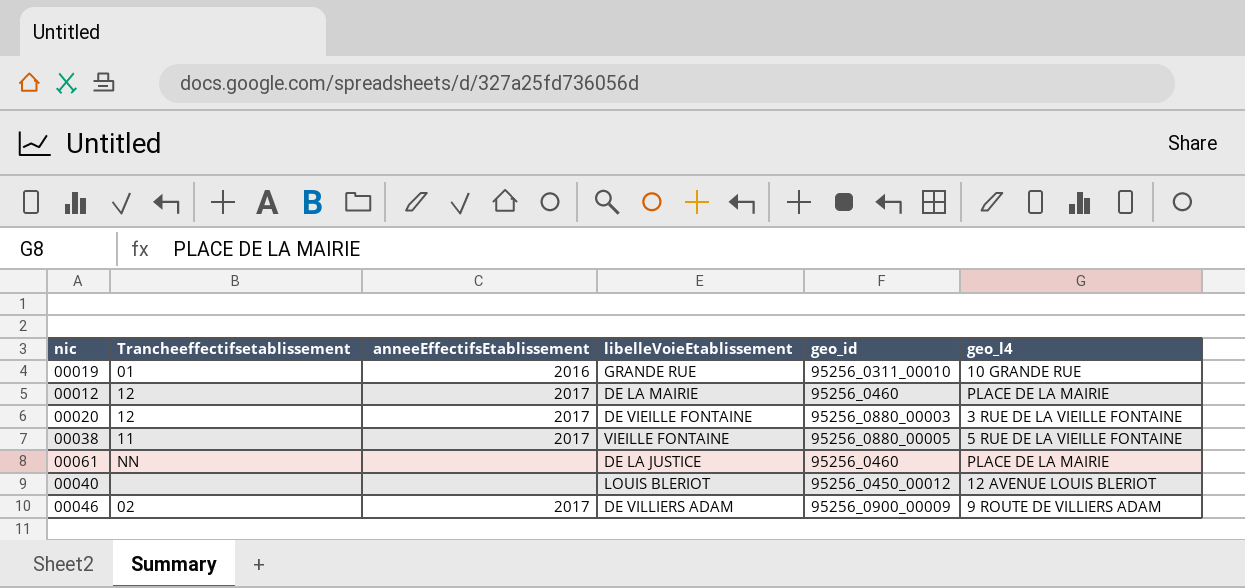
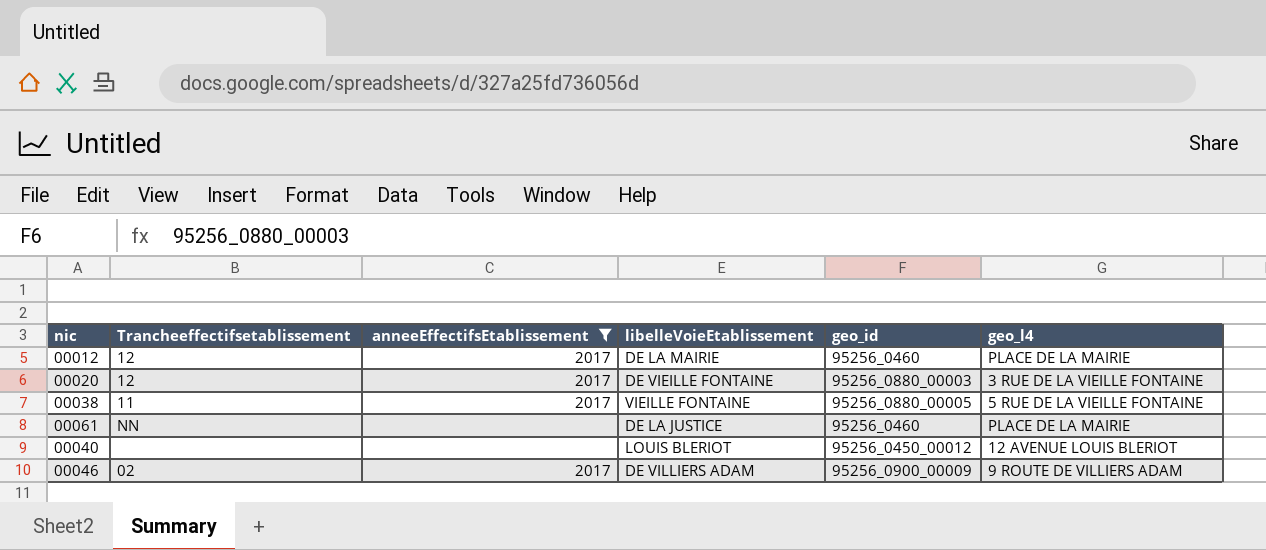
filter: none -> anneeEffectifsEtablissement != 2016

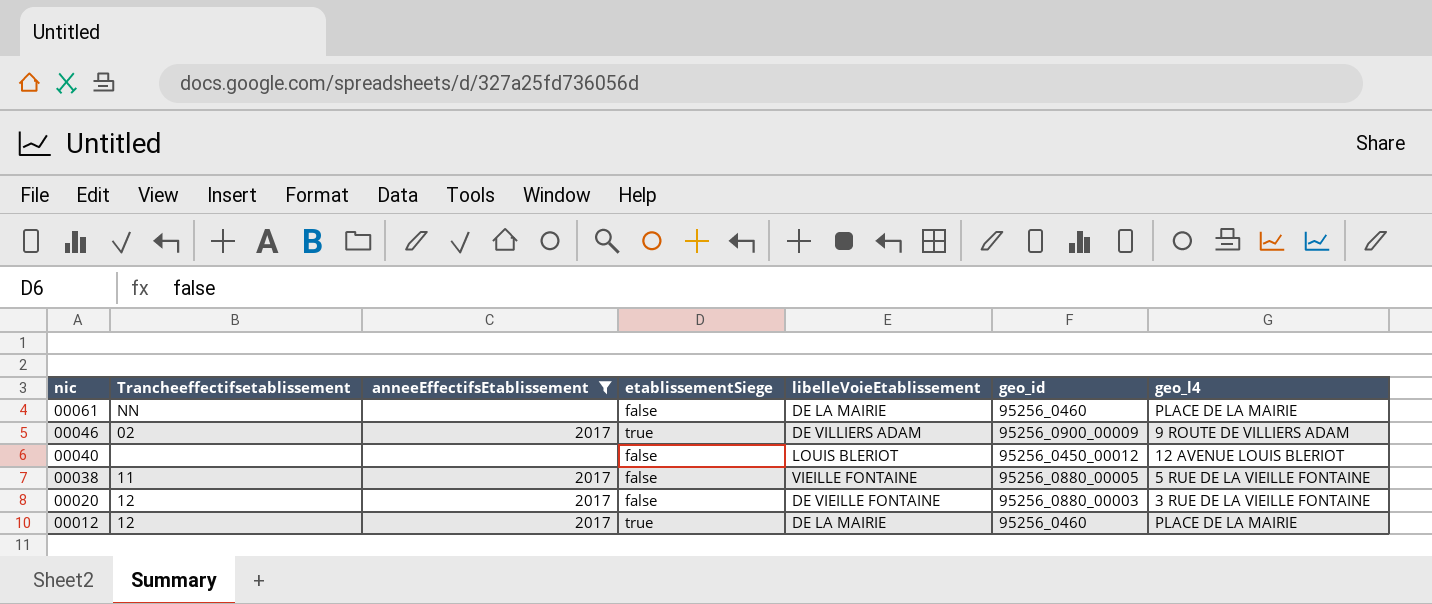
row order: none -> nic descending
column etablissementSiege | position: none -> 4
00061 | libelleVoieEtablissement: DE LA JUSTICE -> DE LA MAIRIE

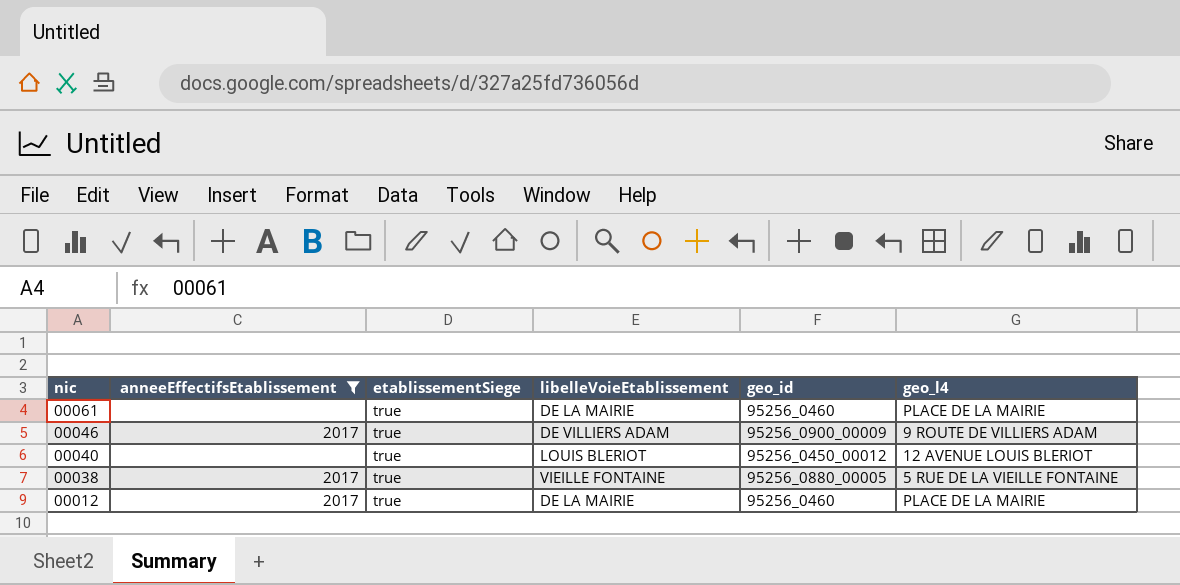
column Trancheeffectifsetablissement | position: 2 -> none
row 00020: 12 | 2017 | false | DE VIEILLE FONTAINE | 95256_0880_00003 | 3 RUE DE LA VIEILLE FONTAINE -> none
00061 | etablissementSiege: false -> true
00040 | etablissementSiege: false -> true
00038 | etablissementSiege: false -> true

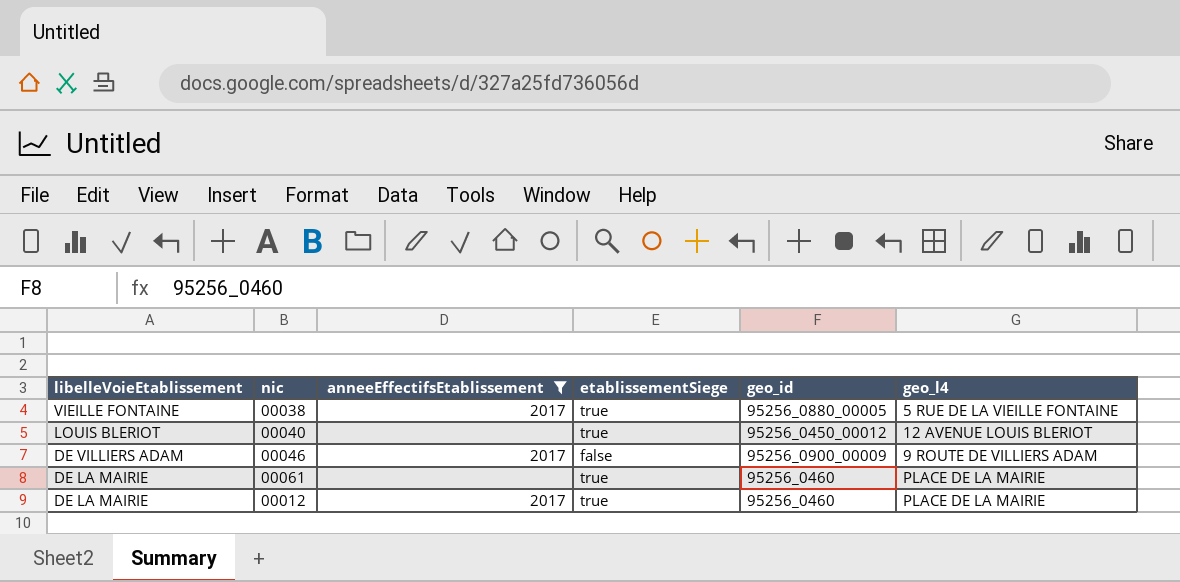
row order: nic descending -> libelleVoieEtablissement descending
column libelleVoieEtablissement | position: 4 -> 1
00046 | etablissementSiege: true -> false

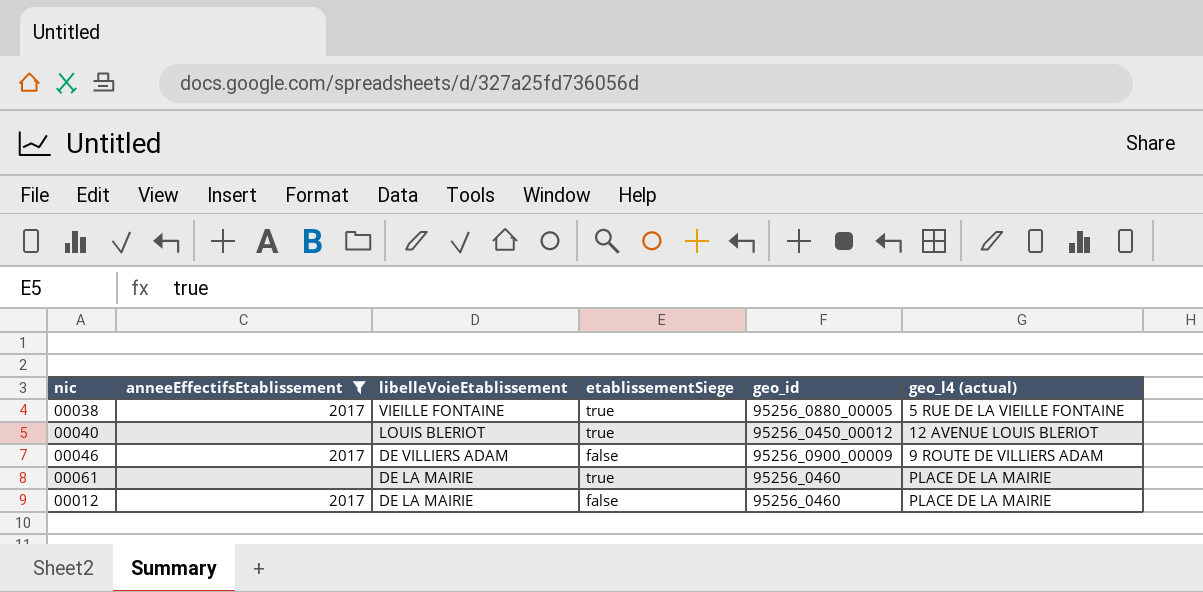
column libelleVoieEtablissement | position: 1 -> 3
column name: geo_l4 -> geo_l4 (actual)
00012 | etablissementSiege: true -> false

